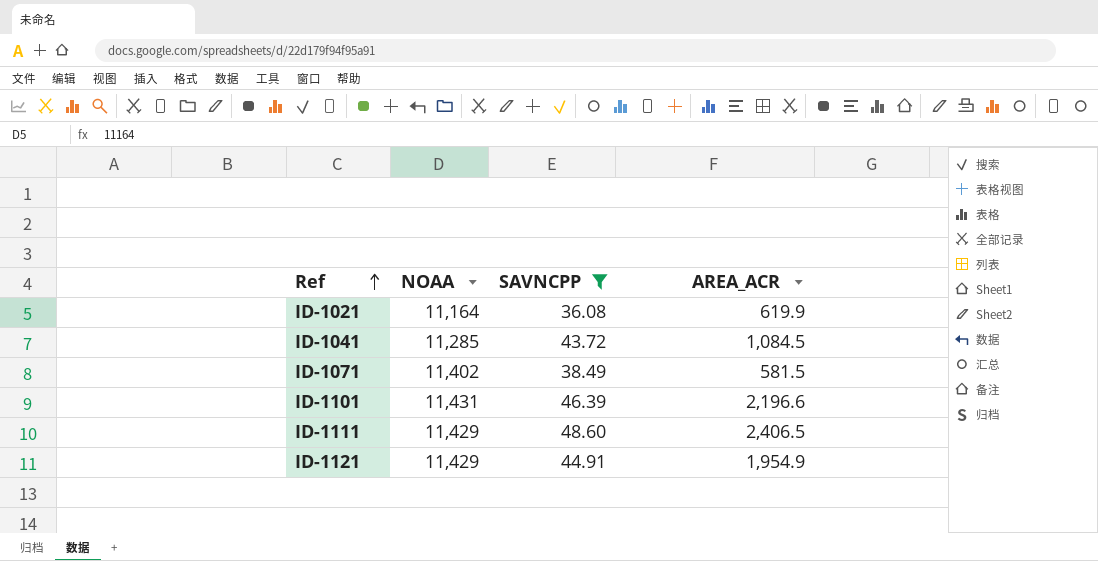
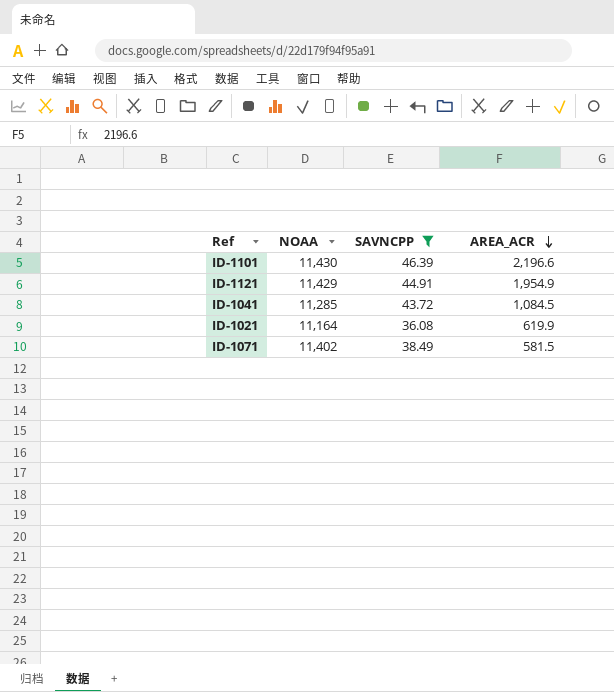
row order: Ref ascending -> AREA_ACR descending
row ID-1111: 11,429 | 48.60 | 2,406.5 -> none
ID-1101 | NOAA: 11,431 -> 11,430

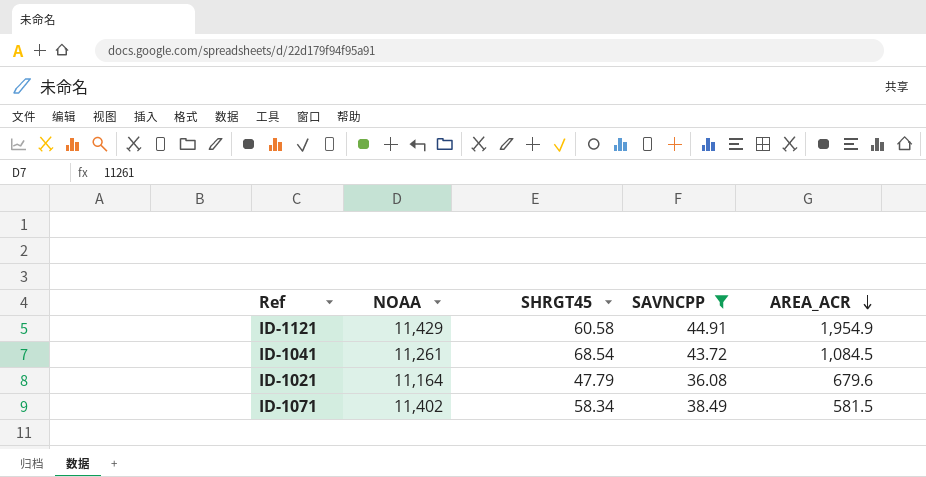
column SHRGT45 | position: none -> 3
row ID-1101: 11,430 | 46.39 | 2,196.6 -> none
ID-1041 | NOAA: 11,285 -> 11,261
ID-1021 | AREA_ACR: 619.9 -> 679.6

